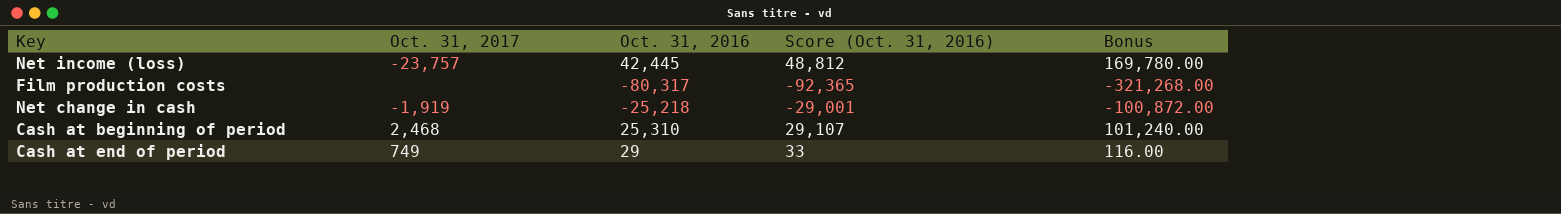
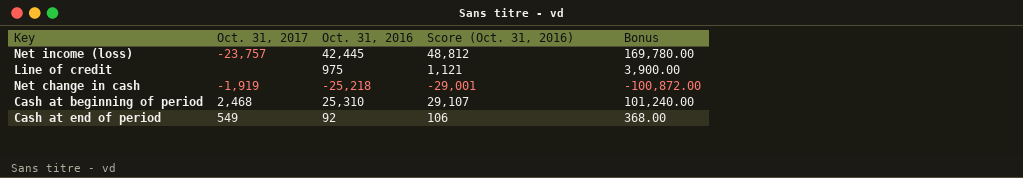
row Film production costs: none | -80,317 | -92,365 | -321,268.00 -> none
row Line of credit: none -> none | 975 | 1,121 | 3,900.00
Cash at end of period | Oct. 31, 2017: 749 -> 549
Cash at end of period | Oct. 31, 2016: 29 -> 92
Cash at end of period | Score (Oct. 31, 2016): 33 -> 106
Cash at end of period | Bonus: 116.00 -> 368.00

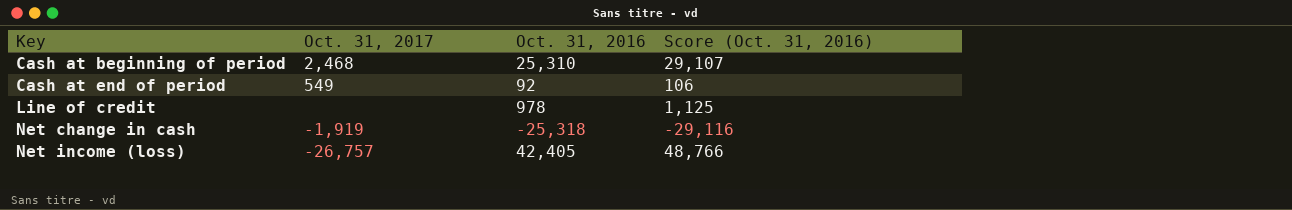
row order: none -> Key ascending
column Bonus | formula: [Oct. 31, 2016] * 4 -> none
Line of credit | Oct. 31, 2016: 975 -> 978
Line of credit | Score (Oct. 31, 2016): 1,121 -> 1,125
Net change in cash | Oct. 31, 2016: -25,218 -> -25,318
Net change in cash | Score (Oct. 31, 2016): -29,001 -> -29,116
Net income (loss) | Oct. 31, 2017: -23,757 -> -26,757
Net income (loss) | Oct. 31, 2016: 42,445 -> 42,405
Net income (loss) | Score (Oct. 31, 2016): 48,812 -> 48,766

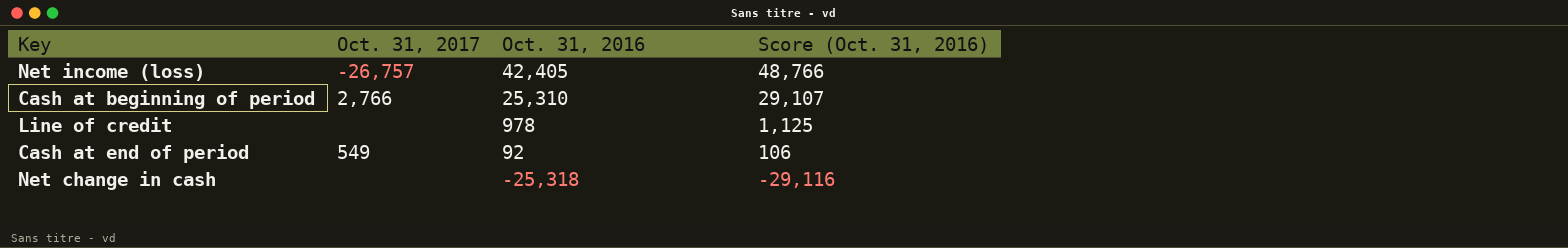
row order: Key ascending -> Oct. 31, 2016 descending
Cash at beginning of period | Oct. 31, 2017: 2,468 -> 2,766
Net change in cash | Oct. 31, 2017: -1,919 -> none

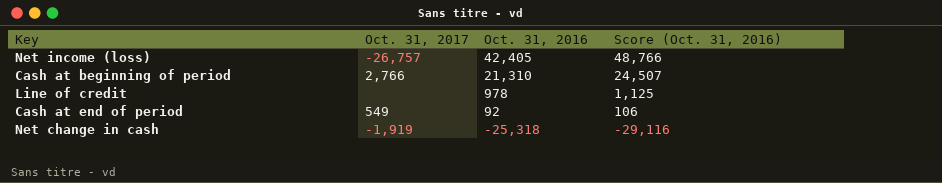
Cash at beginning of period | Oct. 31, 2016: 25,310 -> 21,310
Cash at beginning of period | Score (Oct. 31, 2016): 29,107 -> 24,507
Net change in cash | Oct. 31, 2017: none -> -1,919

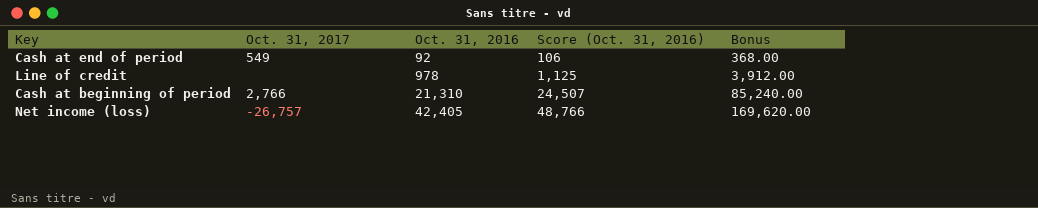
row order: Oct. 31, 2016 descending -> Oct. 31, 2016 ascending
column Bonus | formula: none -> [Oct. 31, 2016] * 4
row Net change in cash: -1,919 | -25,318 | -29,116 -> none

